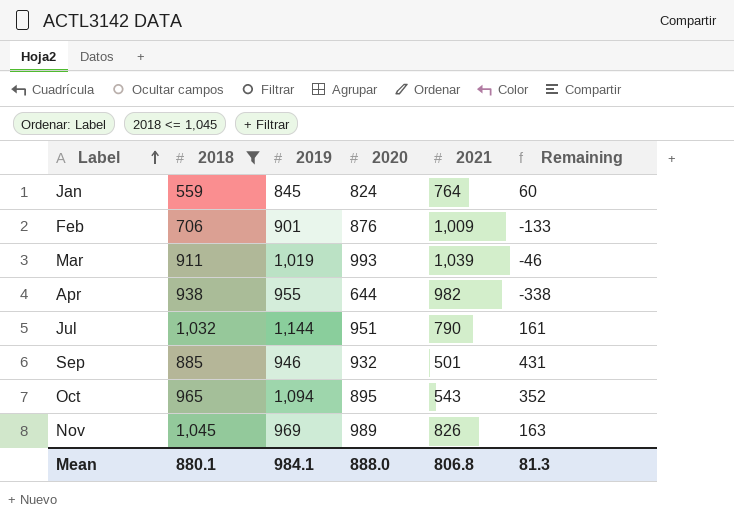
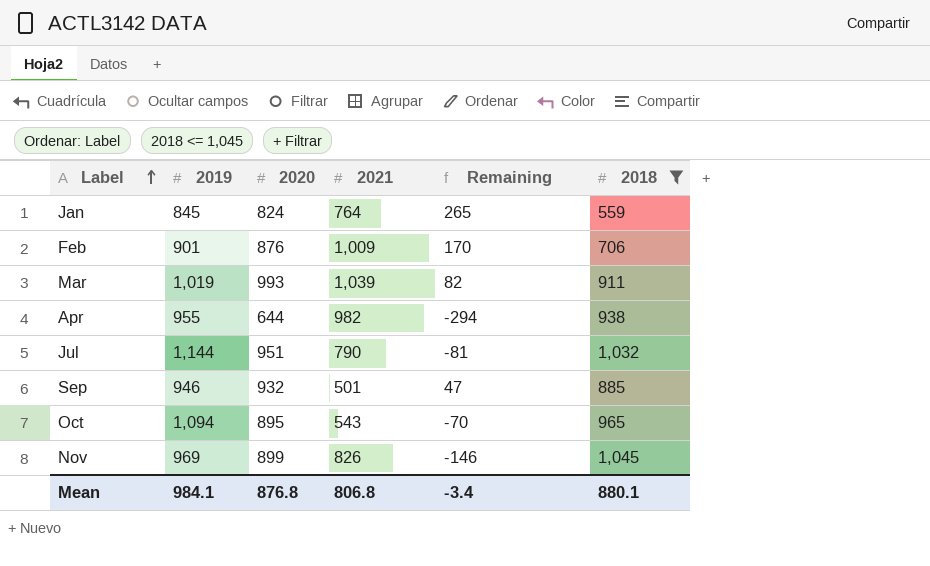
column Remaining | formula: [2020] - [2021] -> [2020] - [2018]
column 2018 | position: 2 -> 6
Nov | 2020: 989 -> 899
Mean | 2020: 888.0 -> 876.8
Mean | Remaining: 81.3 -> -3.4

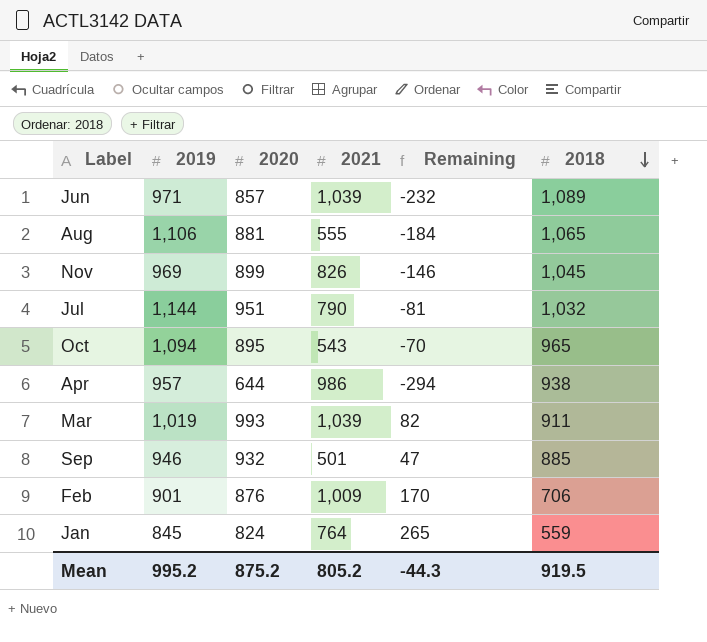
filter: 2018 <= 1,045 -> none
row order: Label ascending -> 2018 descending
Apr | 2019: 955 -> 957
Apr | 2021: 982 -> 986
Mean | 2019: 984.1 -> 995.2
Mean | 2020: 876.8 -> 875.2
Mean | 2021: 806.8 -> 805.2
Mean | Remaining: -3.4 -> -44.3
Mean | 2018: 880.1 -> 919.5

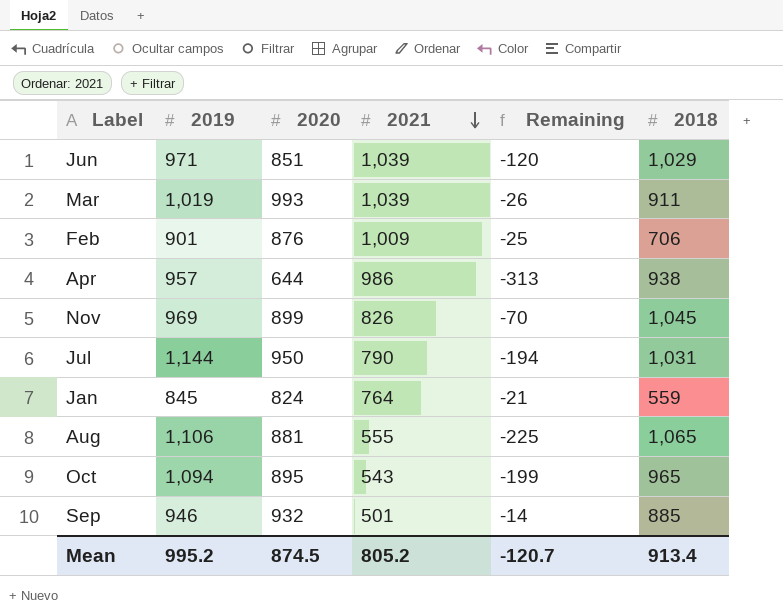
row order: 2018 descending -> 2021 descending
column Remaining | formula: [2020] - [2018] -> [2020] - [2019]
Jun | 2020: 857 -> 851
Jun | 2018: 1,089 -> 1,029
Jul | 2020: 951 -> 950
Jul | 2018: 1,032 -> 1,031
Mean | 2020: 875.2 -> 874.5
Mean | Remaining: -44.3 -> -120.7
Mean | 2018: 919.5 -> 913.4

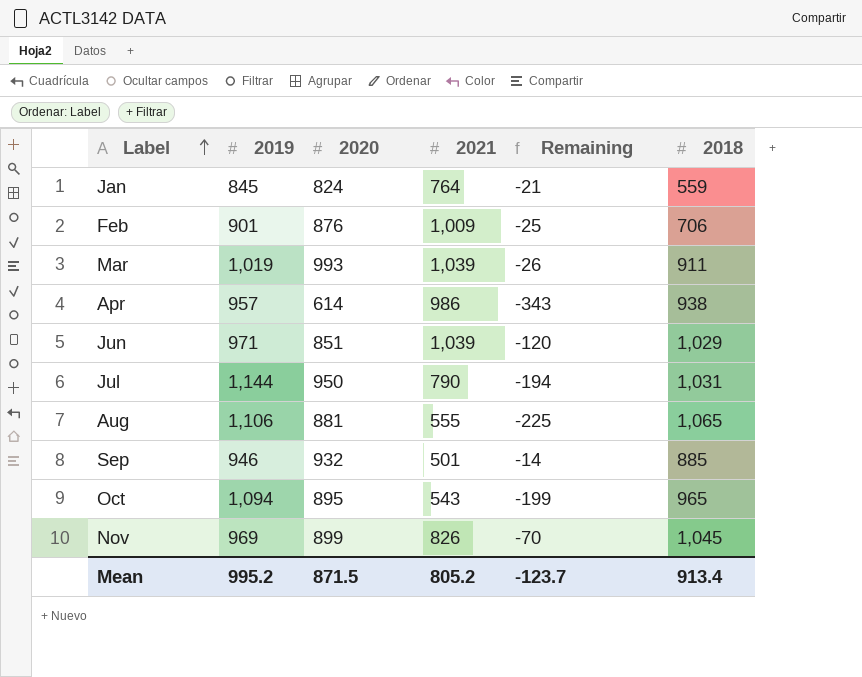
row order: 2021 descending -> Label ascending
Apr | 2020: 644 -> 614
Apr | Remaining: -313 -> -343
Mean | 2020: 874.5 -> 871.5
Mean | Remaining: -120.7 -> -123.7

